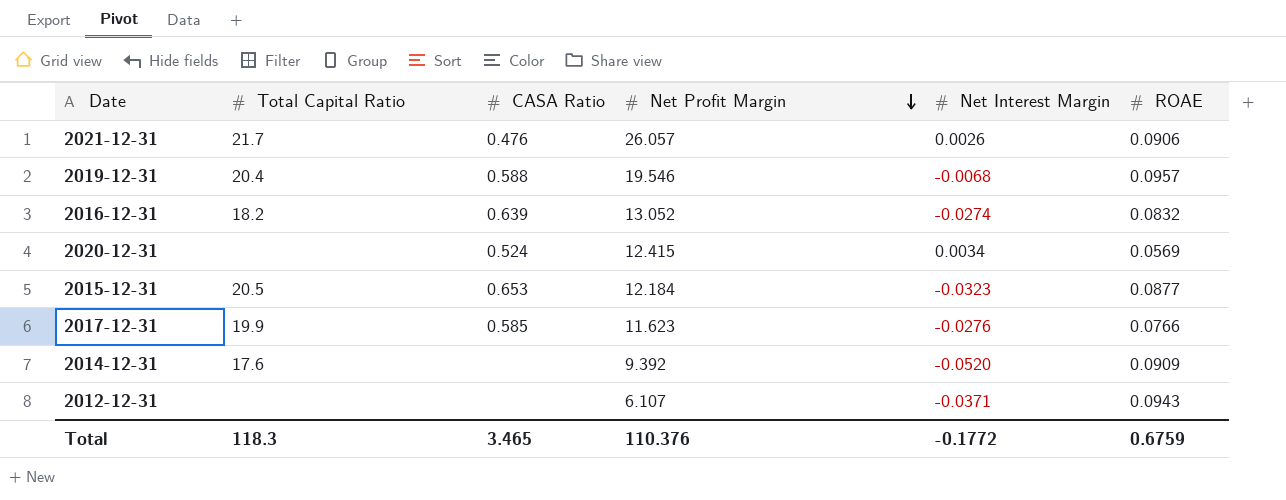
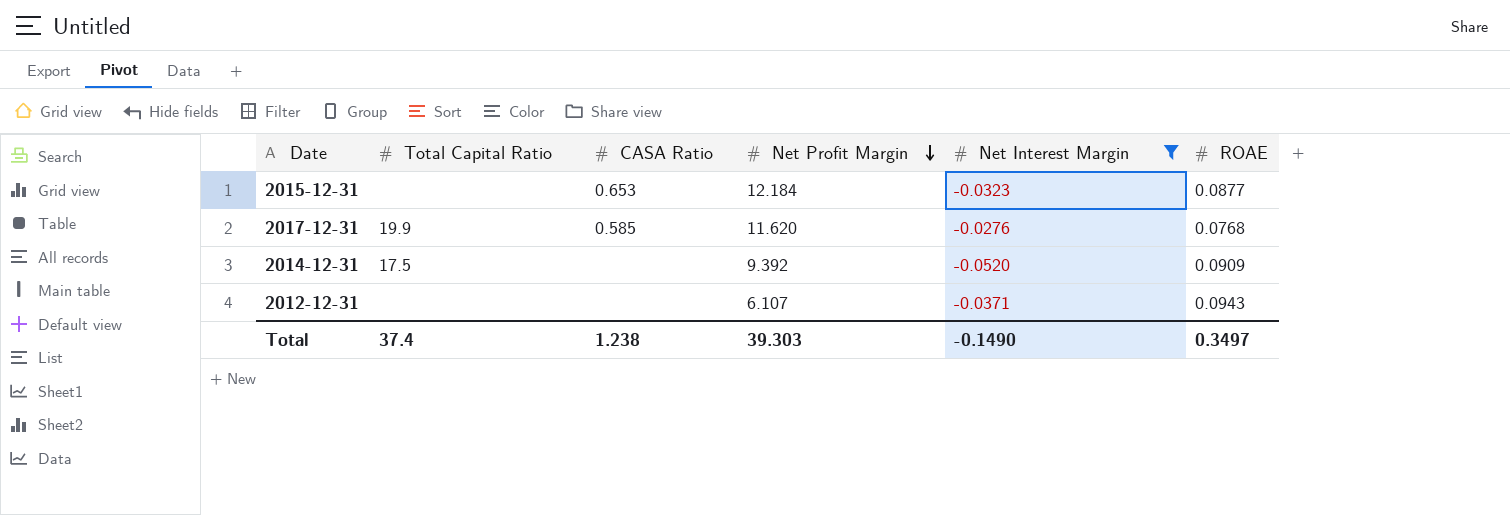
filter: none -> Net Interest Margin <= -0.0276
2015-12-31 | Total Capital Ratio: 20.5 -> none
2017-12-31 | Net Profit Margin: 11.623 -> 11.620
2017-12-31 | ROAE: 0.0766 -> 0.0768
2014-12-31 | Total Capital Ratio: 17.6 -> 17.5
Total | Total Capital Ratio: 118.3 -> 37.4
Total | CASA Ratio: 3.465 -> 1.238
Total | Net Profit Margin: 110.376 -> 39.303
Total | Net Interest Margin: -0.1772 -> -0.1490
Total | ROAE: 0.6759 -> 0.3497

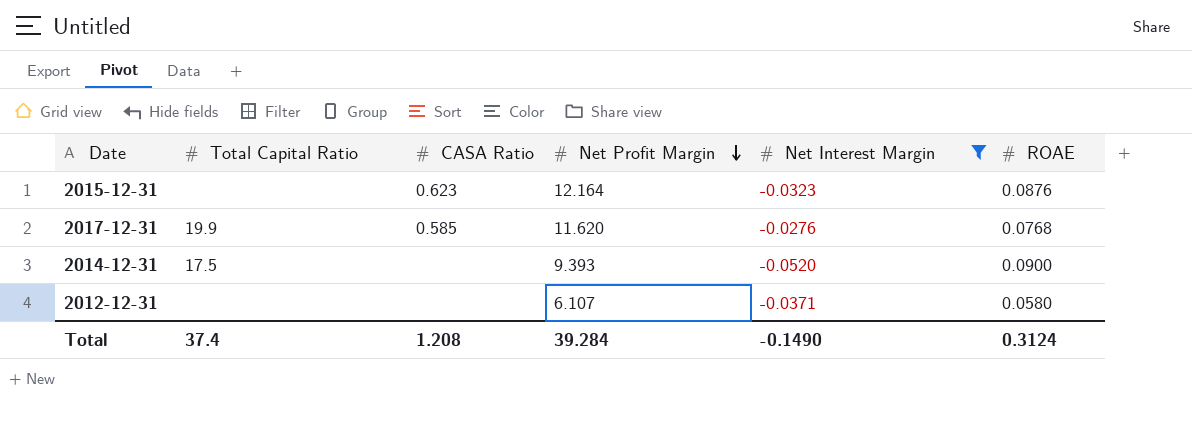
2015-12-31 | CASA Ratio: 0.653 -> 0.623
2015-12-31 | Net Profit Margin: 12.184 -> 12.164
2015-12-31 | ROAE: 0.0877 -> 0.0876
2014-12-31 | Net Profit Margin: 9.392 -> 9.393
2014-12-31 | ROAE: 0.0909 -> 0.0900
2012-12-31 | ROAE: 0.0943 -> 0.0580
Total | CASA Ratio: 1.238 -> 1.208
Total | Net Profit Margin: 39.303 -> 39.284
Total | ROAE: 0.3497 -> 0.3124

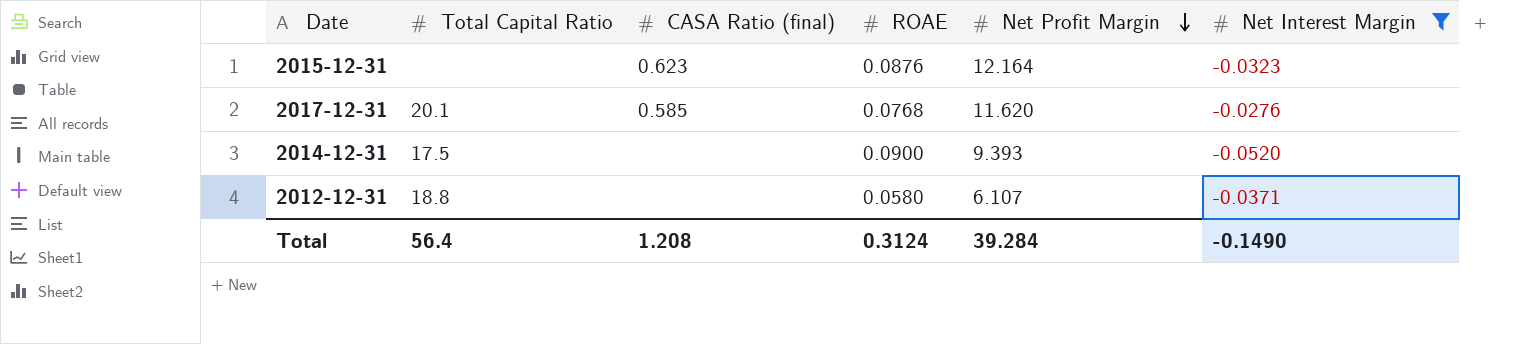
column name: CASA Ratio -> CASA Ratio (final)
column ROAE | position: 6 -> 4
2017-12-31 | Total Capital Ratio: 19.9 -> 20.1
2012-12-31 | Total Capital Ratio: none -> 18.8
Total | Total Capital Ratio: 37.4 -> 56.4

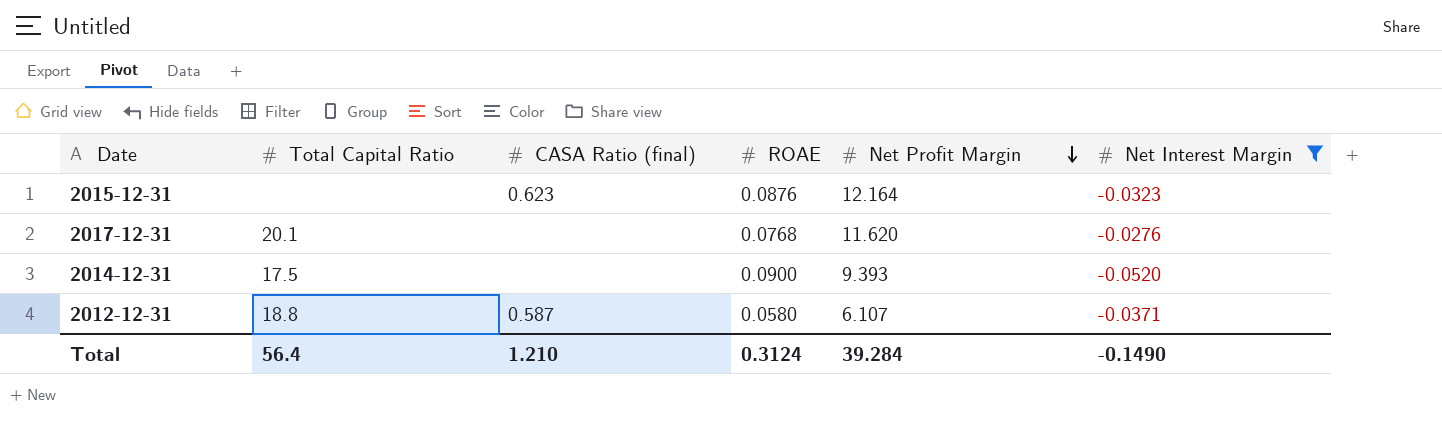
2017-12-31 | CASA Ratio (final): 0.585 -> none
2012-12-31 | CASA Ratio (final): none -> 0.587
Total | CASA Ratio (final): 1.208 -> 1.210

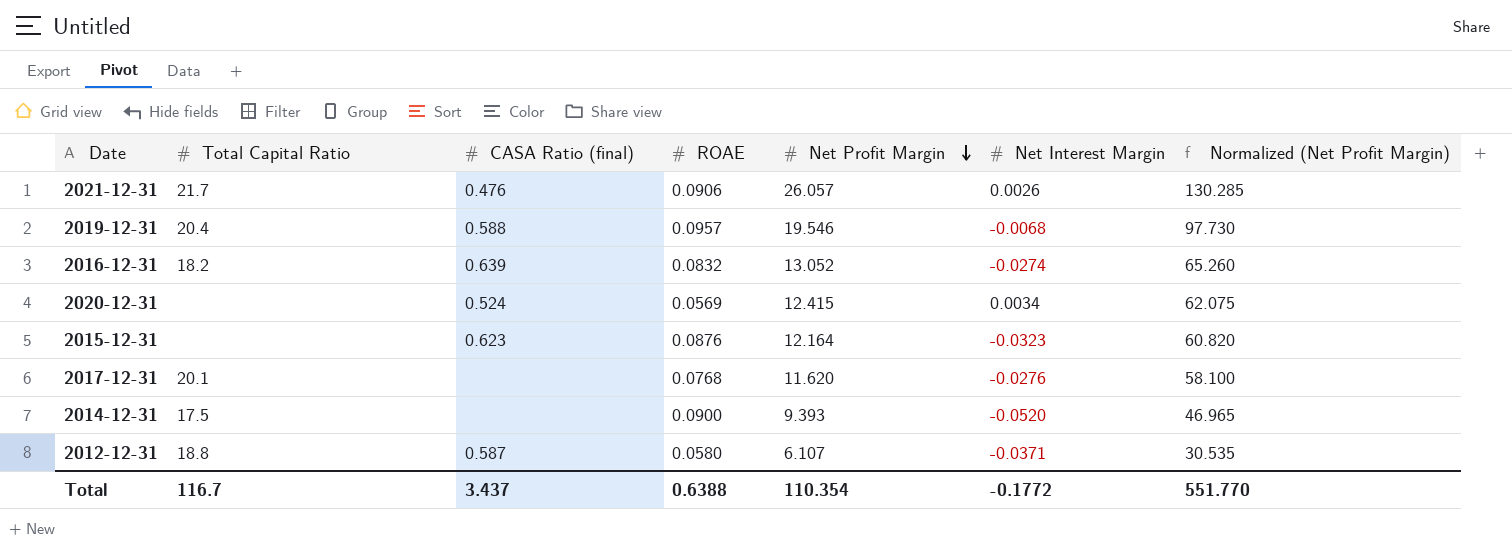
filter: Net Interest Margin <= -0.0276 -> none
column Normalized (Net Profit Margin) | formula: none -> [Net Profit Margin] * 5
Total | Total Capital Ratio: 56.4 -> 116.7
Total | CASA Ratio (final): 1.210 -> 3.437
Total | ROAE: 0.3124 -> 0.6388
Total | Net Profit Margin: 39.284 -> 110.354
Total | Net Interest Margin: -0.1490 -> -0.1772

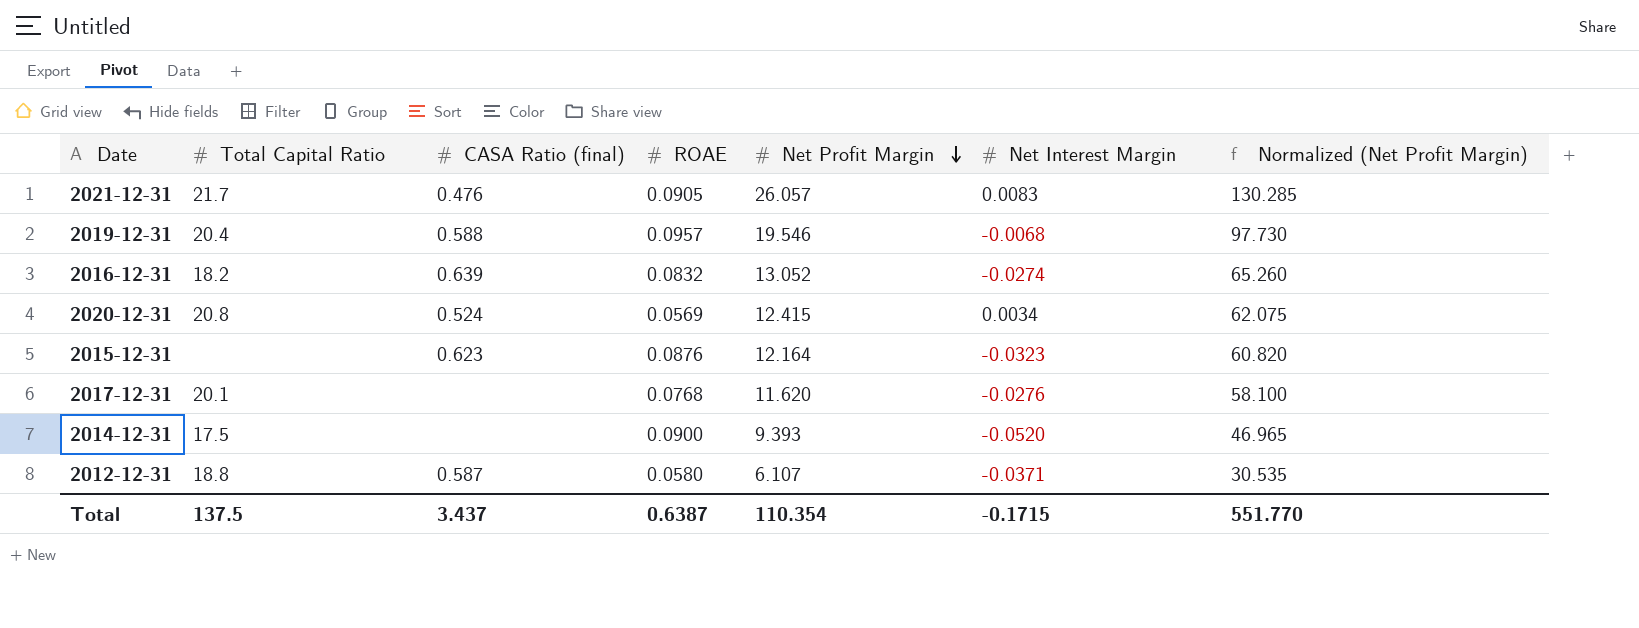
2021-12-31 | ROAE: 0.0906 -> 0.0905
2021-12-31 | Net Interest Margin: 0.0026 -> 0.0083
2020-12-31 | Total Capital Ratio: none -> 20.8
Total | Total Capital Ratio: 116.7 -> 137.5
Total | ROAE: 0.6388 -> 0.6387
Total | Net Interest Margin: -0.1772 -> -0.1715

